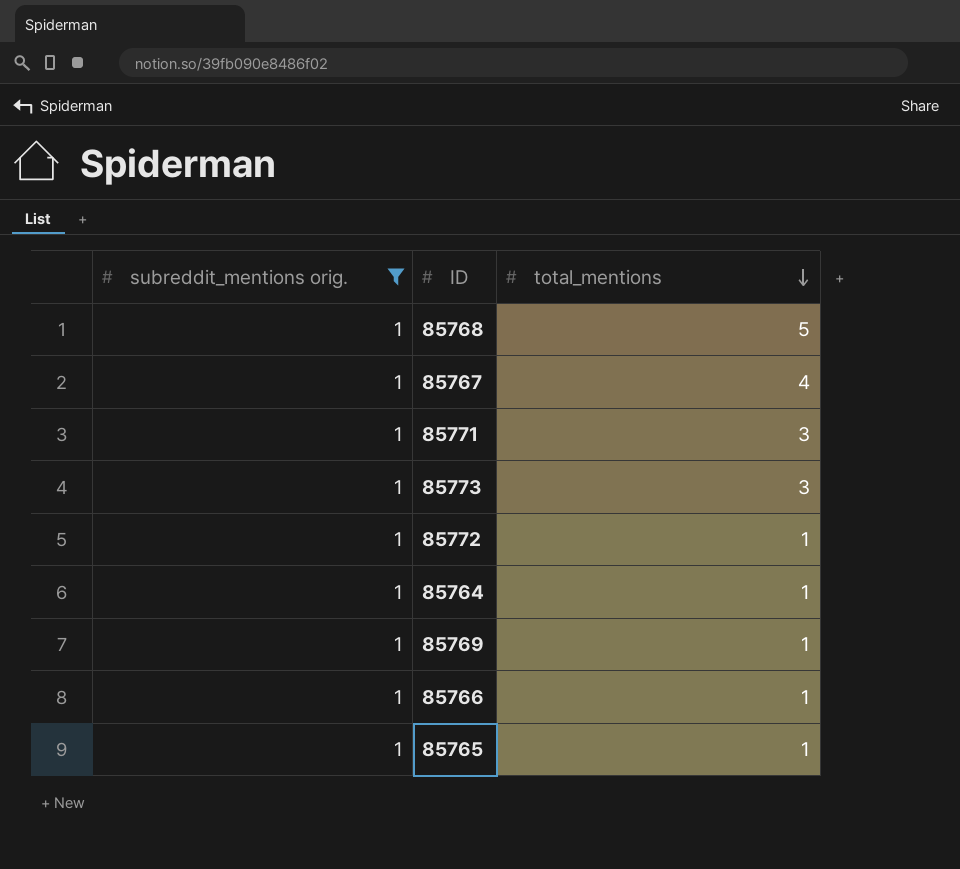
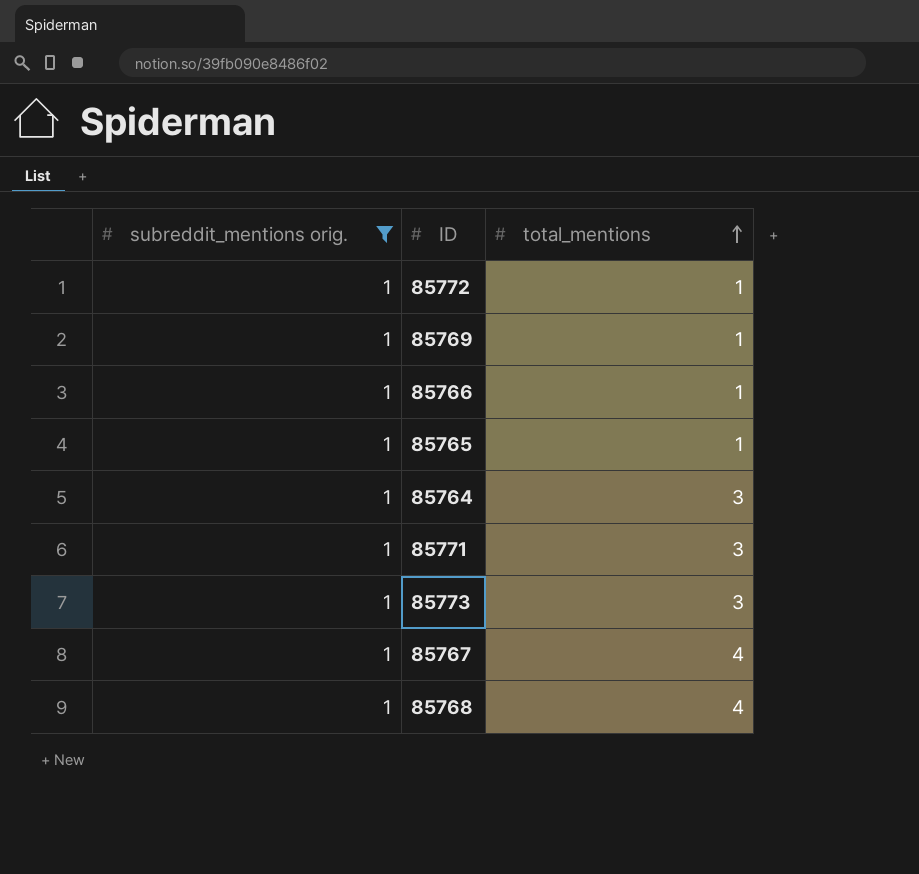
row order: total_mentions descending -> total_mentions ascending
85764 | total_mentions: 1 -> 3
85768 | total_mentions: 5 -> 4

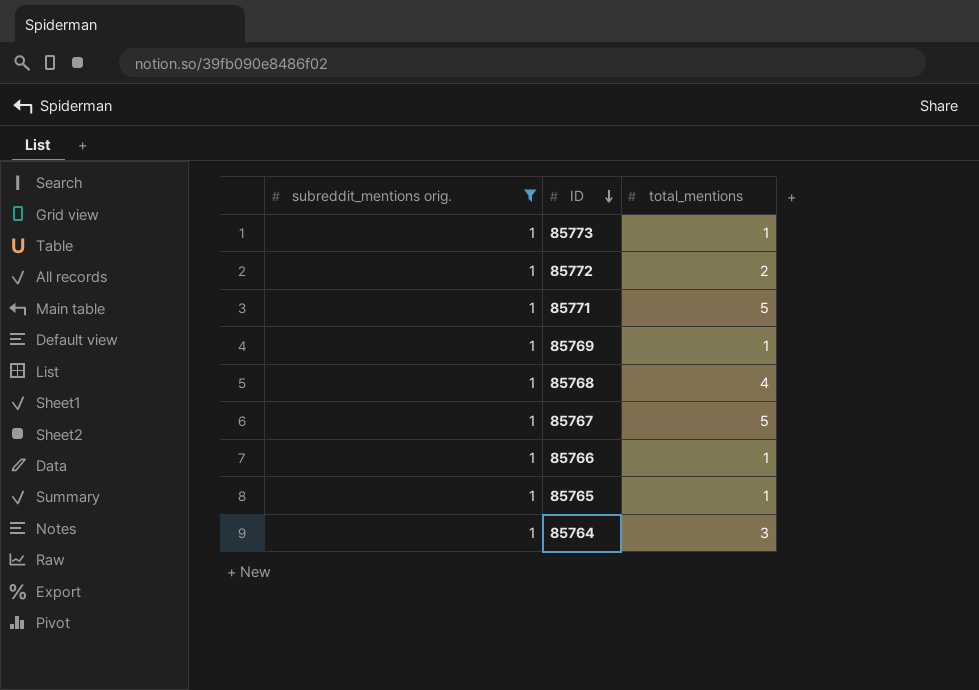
row order: total_mentions ascending -> ID descending
85773 | total_mentions: 3 -> 1
85772 | total_mentions: 1 -> 2
85771 | total_mentions: 3 -> 5
85767 | total_mentions: 4 -> 5

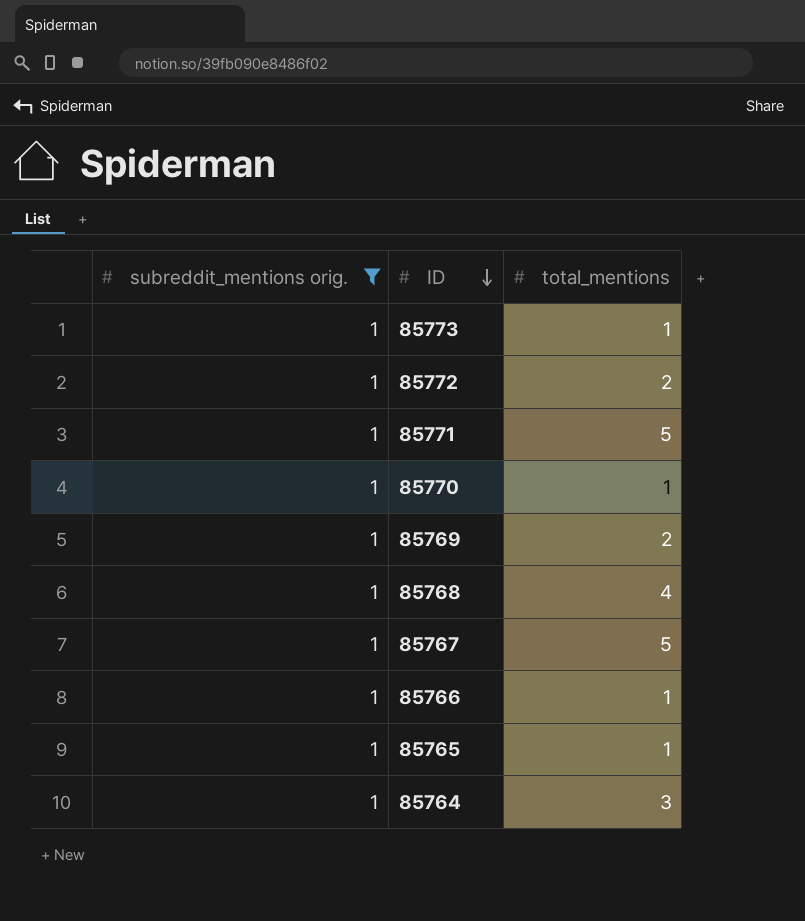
row 85770: none -> 1 | 1
85769 | total_mentions: 1 -> 2

